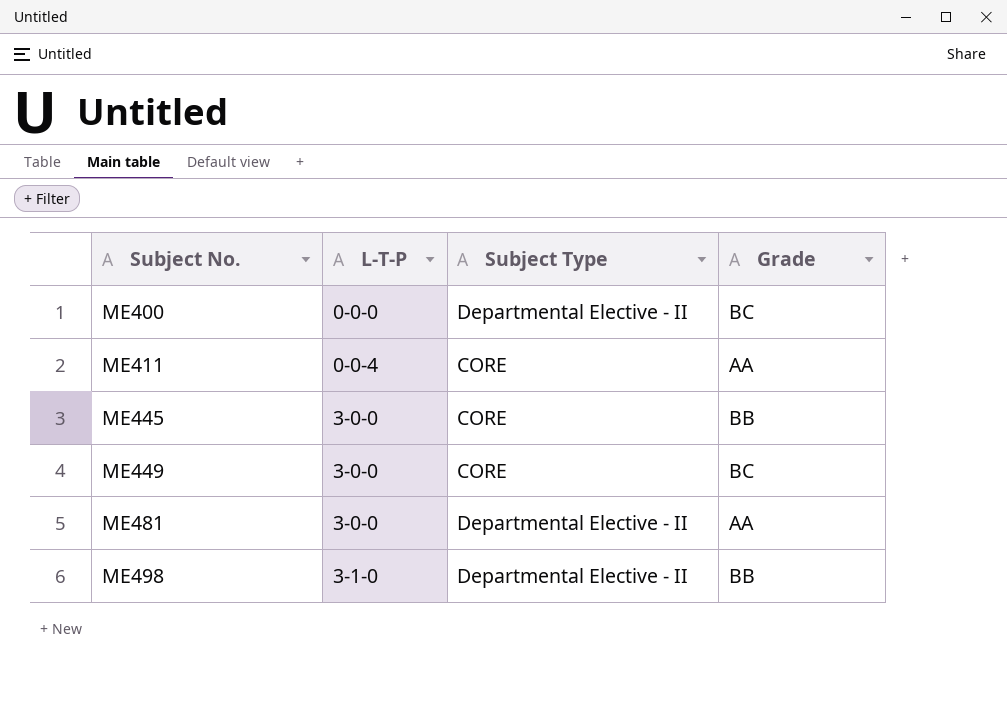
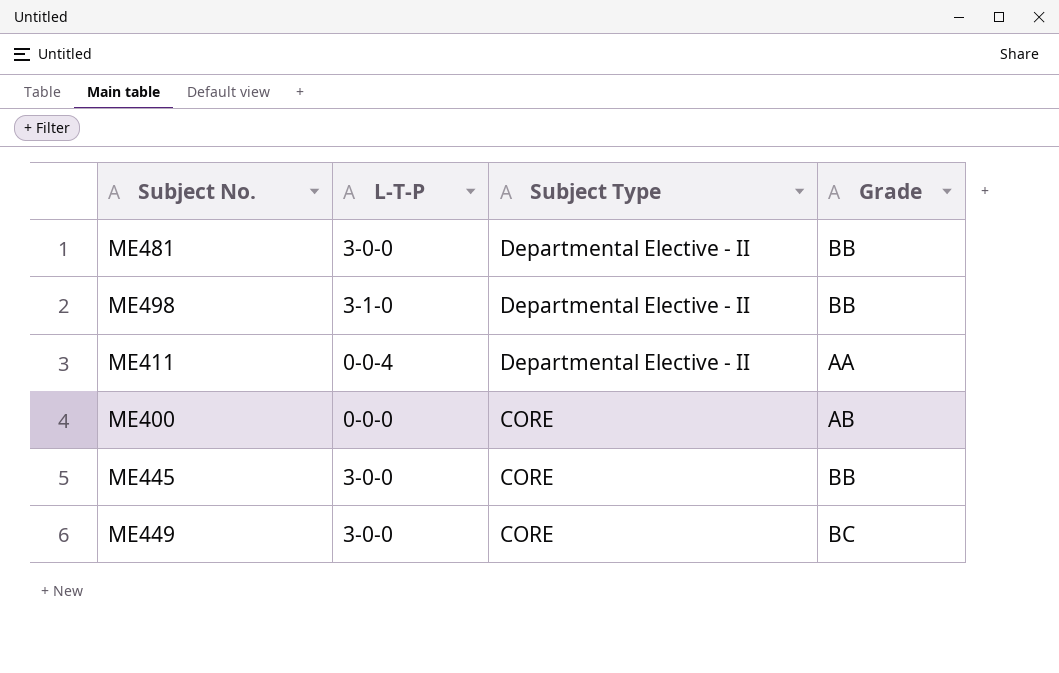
row order: Subject No. ascending -> Subject Type descending
ME481 | Grade: AA -> BB
ME411 | Subject Type: CORE -> Departmental Elective - II
ME400 | Subject Type: Departmental Elective - II -> CORE
ME400 | Grade: BC -> AB

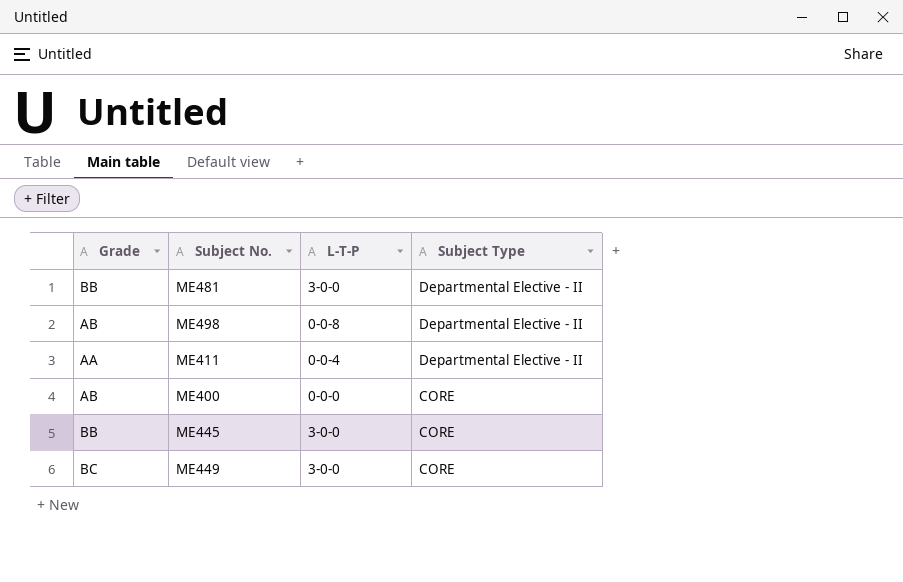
column Grade | position: 4 -> 1
ME498 | Grade: BB -> AB
ME498 | L-T-P: 3-1-0 -> 0-0-8

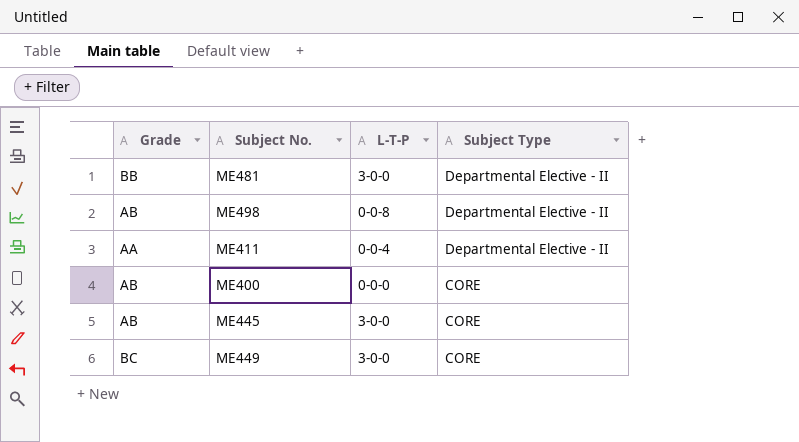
ME445 | Grade: BB -> AB

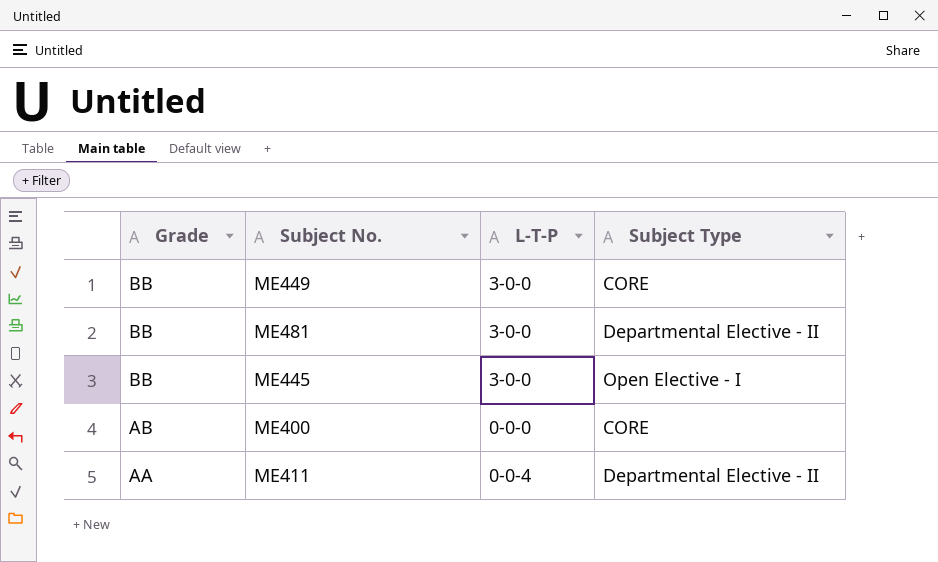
row order: Subject Type descending -> Grade descending
row ME498: AB | 0-0-8 | Departmental Elective - II -> none
ME449 | Grade: BC -> BB
ME445 | Grade: AB -> BB
ME445 | Subject Type: CORE -> Open Elective - I

